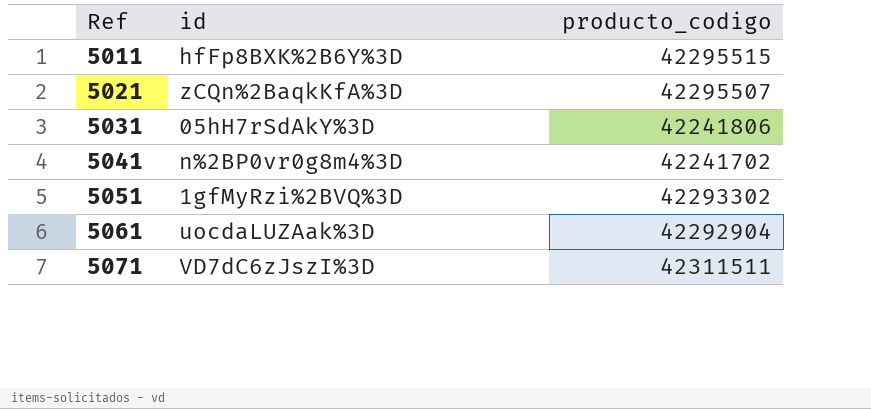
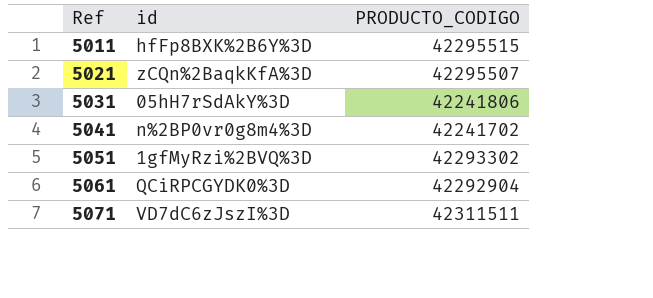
column name: producto_codigo -> PRODUCTO_CODIGO
5061 | id: uocdaLUZAak%3D -> QCiRPCGYDK0%3D

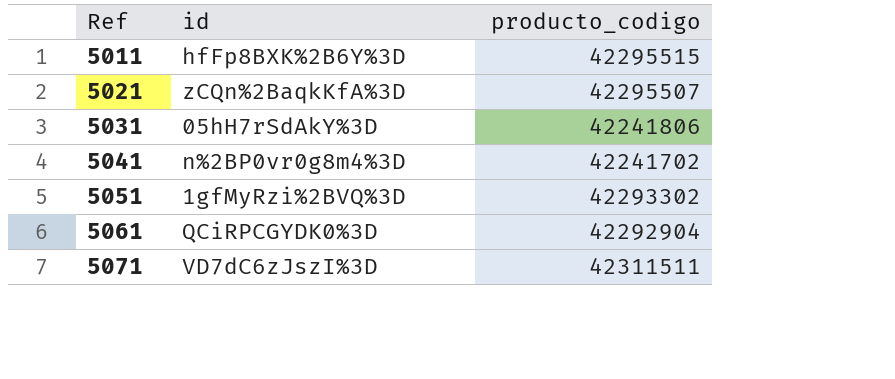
column name: PRODUCTO_CODIGO -> producto_codigo

